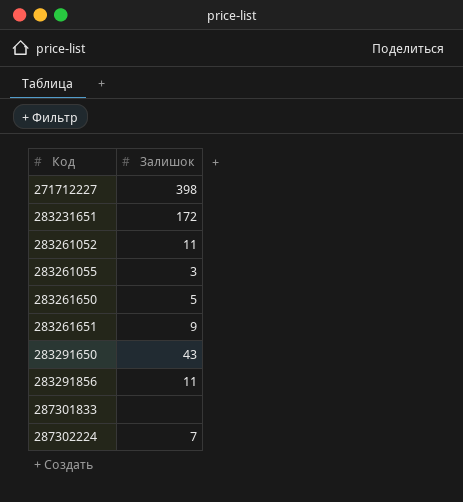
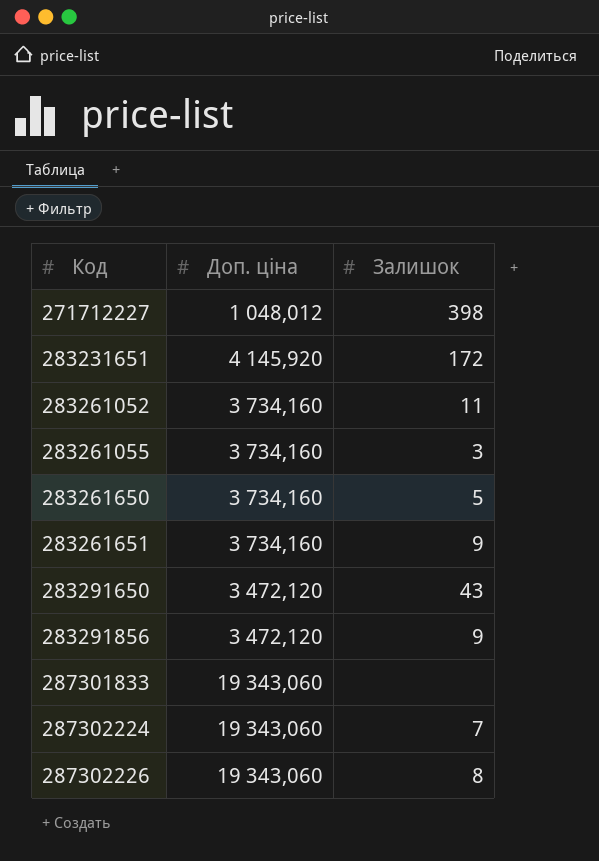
column Доп. ціна | position: none -> 2
283291856 | Залишок: 11 -> 9
row 287302226: none -> 19 343,060 | 8

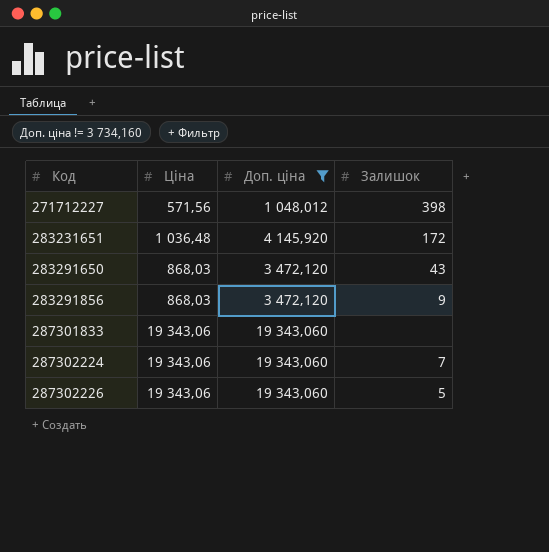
filter: none -> Доп. ціна != 3 734,160
column Ціна | position: none -> 2
287302226 | Залишок: 8 -> 5

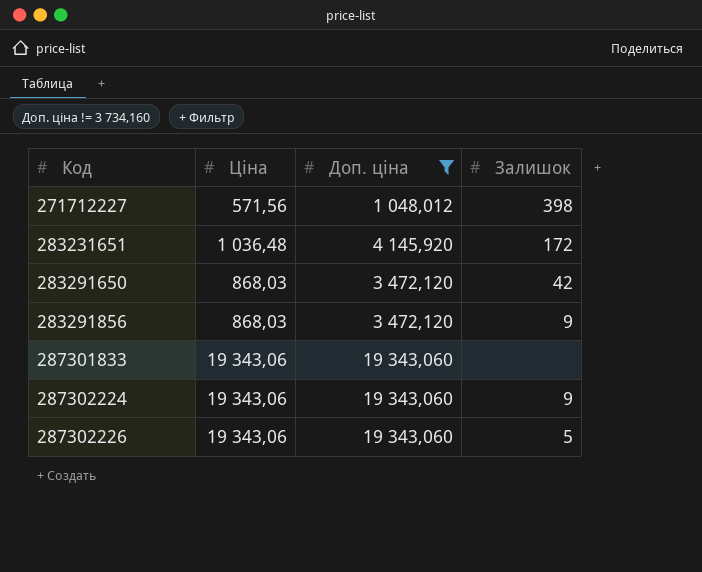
283291650 | Залишок: 43 -> 42
287302224 | Залишок: 7 -> 9

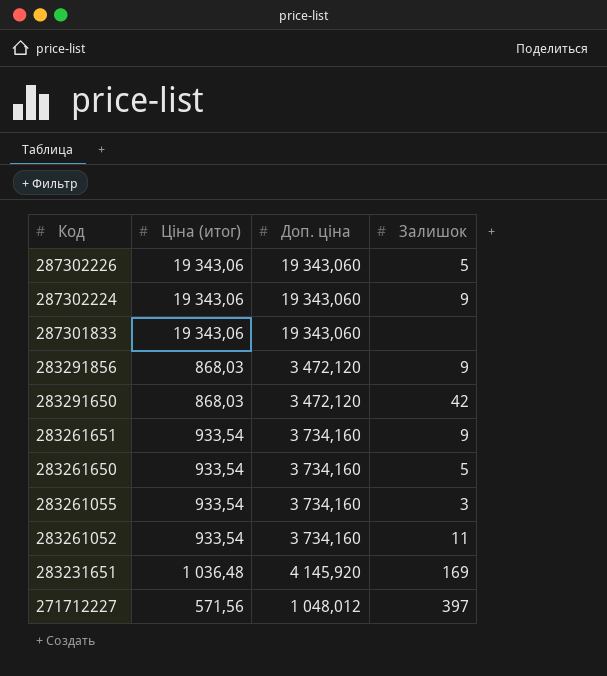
filter: Доп. ціна != 3 734,160 -> none
row order: Код ascending -> Код descending
column name: Ціна -> Ціна (итог)
283231651 | Залишок: 172 -> 169
271712227 | Залишок: 398 -> 397

